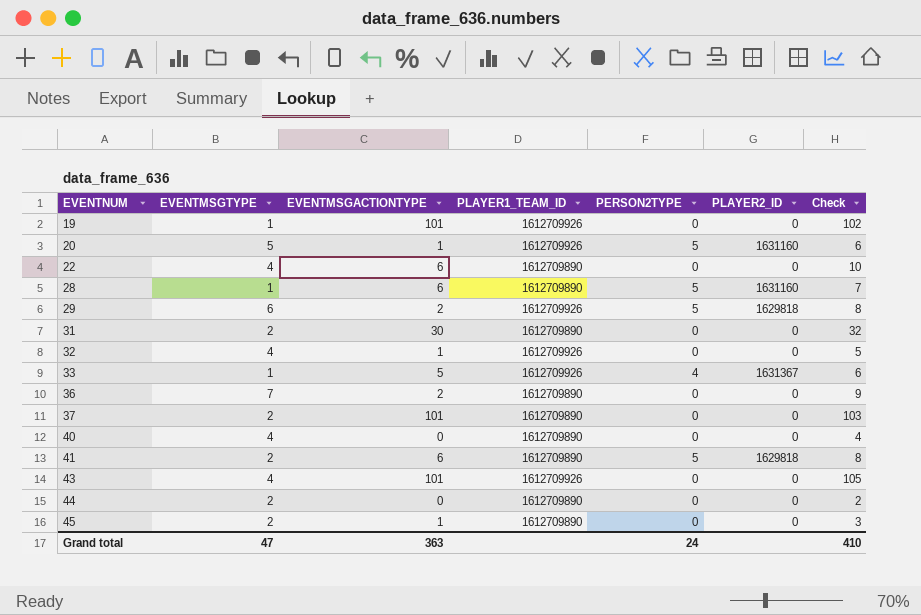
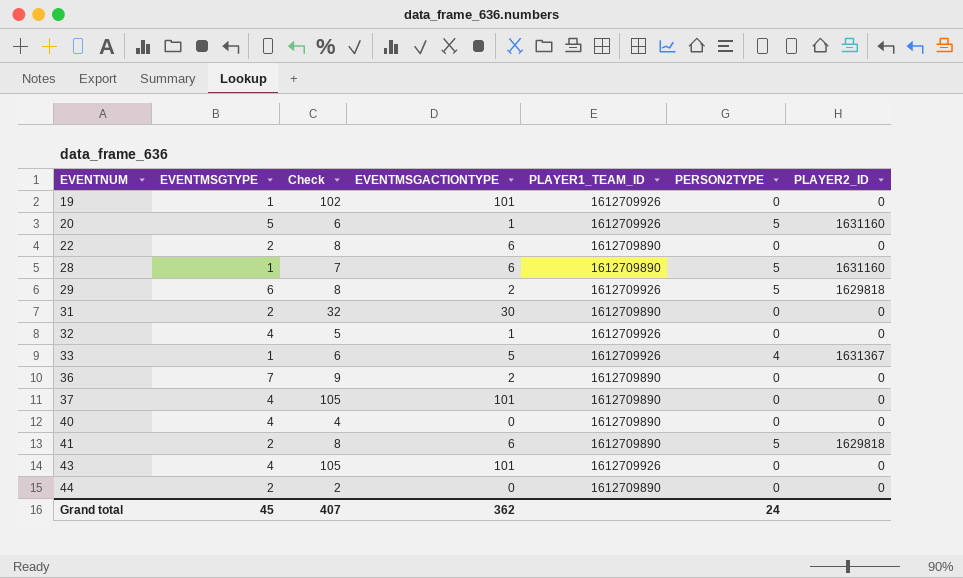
column Check | position: 7 -> 3
row 45: 2 | 1 | 1612709890 | 0 | 0 | 3 -> none
22 | EVENTMSGTYPE: 4 -> 2
22 | Check: 10 -> 8
37 | EVENTMSGTYPE: 2 -> 4
37 | Check: 103 -> 105
Grand total | EVENTMSGTYPE: 47 -> 45
Grand total | Check: 410 -> 407
Grand total | EVENTMSGACTIONTYPE: 363 -> 362

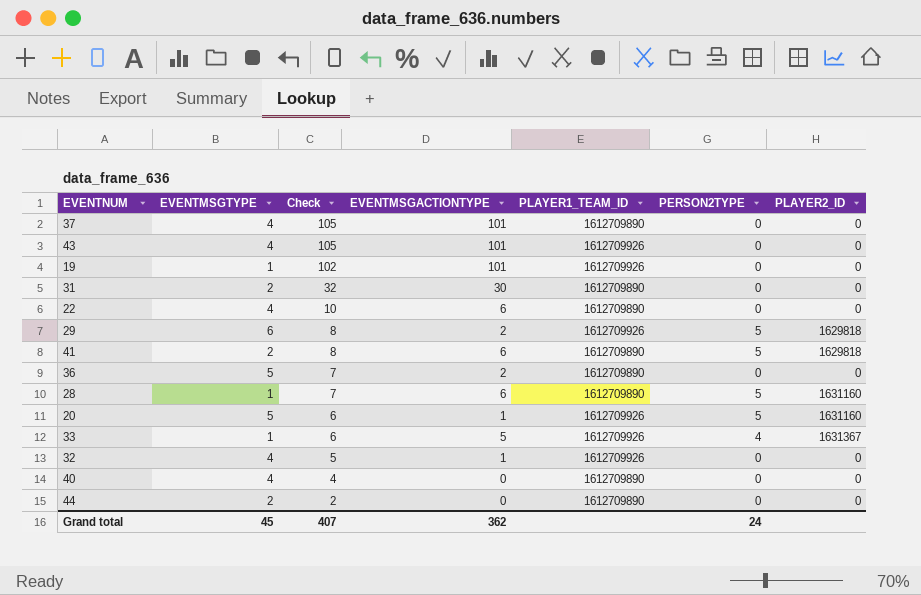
row order: EVENTNUM ascending -> Check descending
22 | EVENTMSGTYPE: 2 -> 4
22 | Check: 8 -> 10
36 | EVENTMSGTYPE: 7 -> 5
36 | Check: 9 -> 7

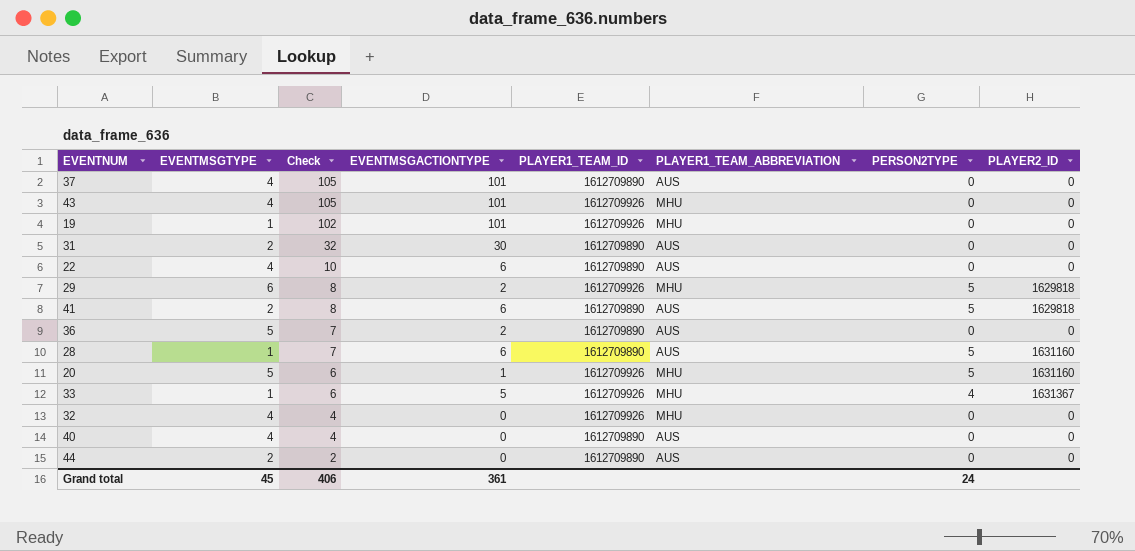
column PLAYER1_TEAM_ABBREVIATION | position: none -> 6
32 | Check: 5 -> 4
32 | EVENTMSGACTIONTYPE: 1 -> 0
Grand total | Check: 407 -> 406
Grand total | EVENTMSGACTIONTYPE: 362 -> 361

